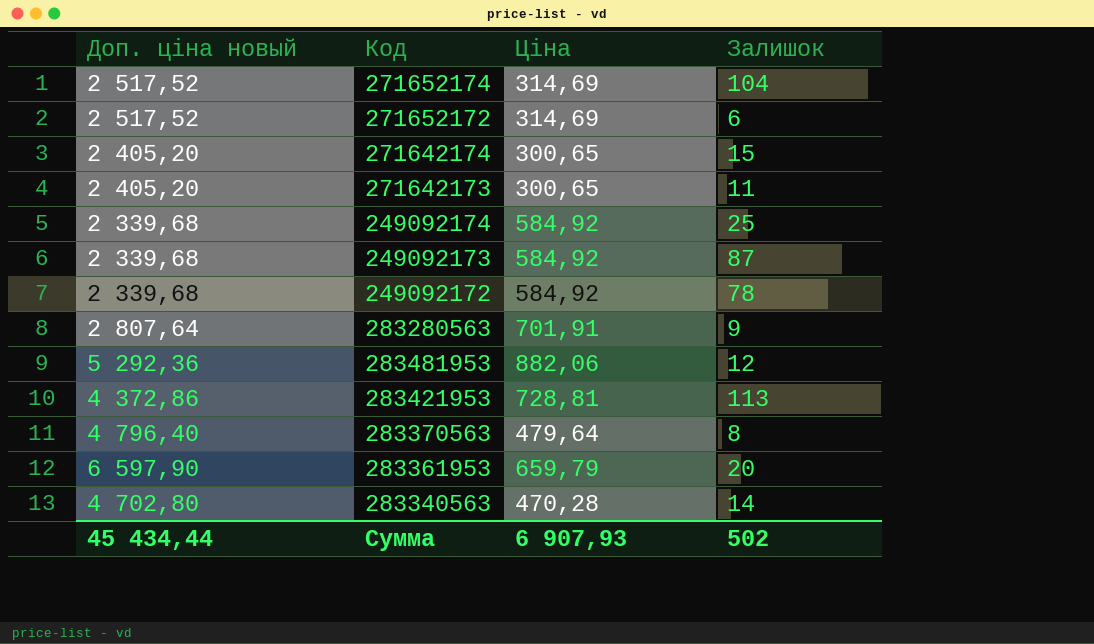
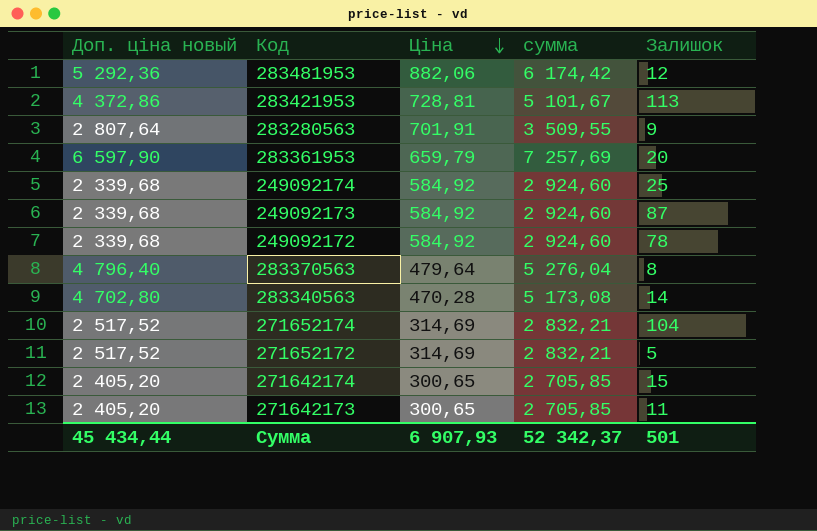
row order: none -> Ціна descending
column сумма | formula: none -> [Доп. ціна новый] + [Ціна]
271652172 | Залишок: 6 -> 5
Сумма | Залишок: 502 -> 501

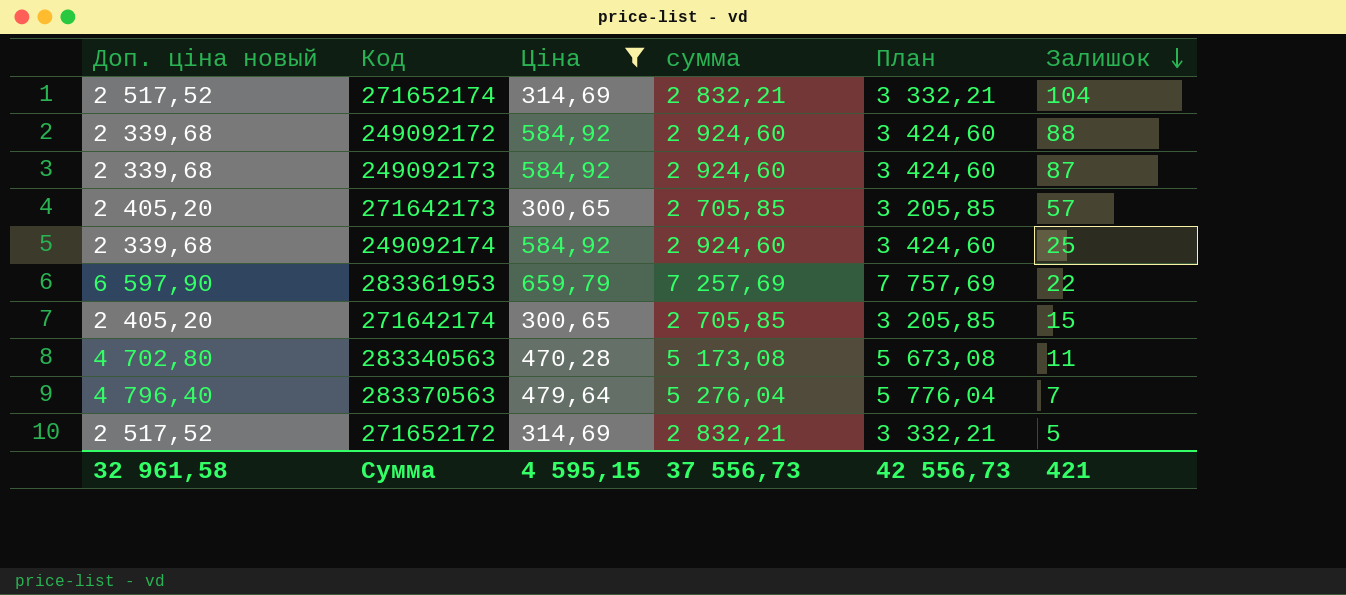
filter: none -> Ціна <= 659,79
row order: Ціна descending -> Залишок descending
column План | formula: none -> [сумма] + 500
249092172 | Залишок: 78 -> 88
271642173 | Залишок: 11 -> 57
283361953 | Залишок: 20 -> 22
283340563 | Залишок: 14 -> 11
283370563 | Залишок: 8 -> 7
Сумма | Доп. ціна новый: 45 434,44 -> 32 961,58
Сумма | Ціна: 6 907,93 -> 4 595,15
Сумма | сумма: 52 342,37 -> 37 556,73
Сумма | Залишок: 501 -> 421

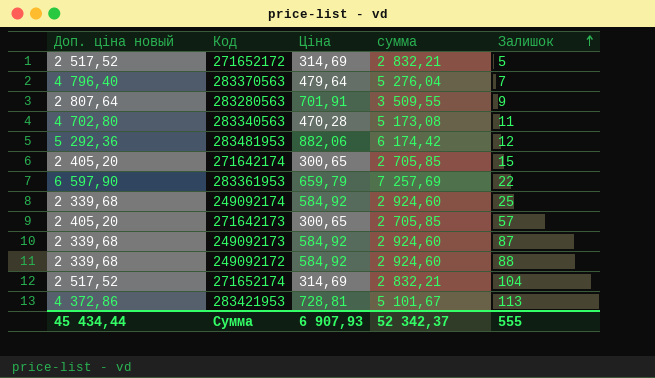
filter: Ціна <= 659,79 -> none
row order: Залишок descending -> Залишок ascending
column План | formula: [сумма] + 500 -> none
Сумма | Доп. ціна новый: 32 961,58 -> 45 434,44
Сумма | Ціна: 4 595,15 -> 6 907,93
Сумма | сумма: 37 556,73 -> 52 342,37
Сумма | Залишок: 421 -> 555

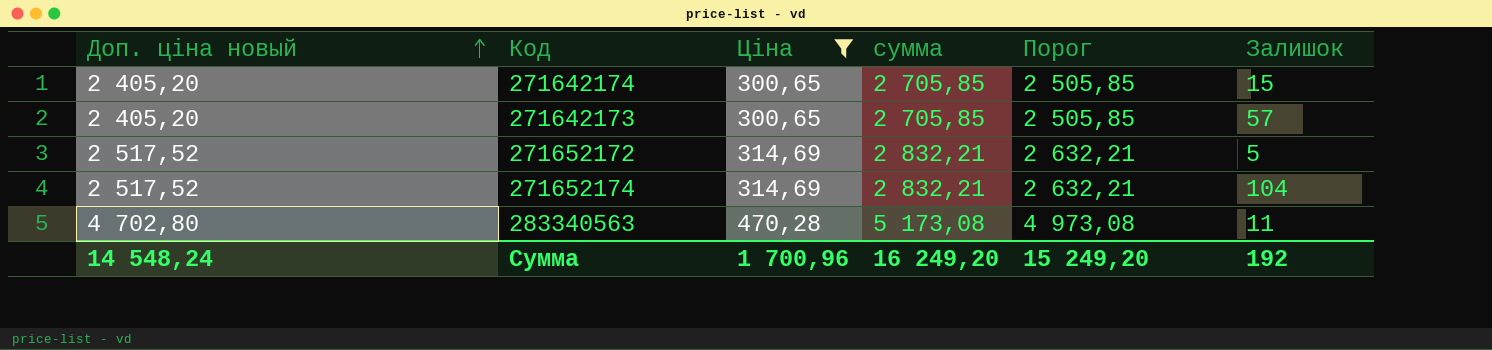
filter: none -> Ціна <= 470,28
row order: Залишок ascending -> Доп. ціна новый ascending
column Порог | formula: none -> [сумма] - 200
Сумма | Доп. ціна новый: 45 434,44 -> 14 548,24
Сумма | Ціна: 6 907,93 -> 1 700,96
Сумма | сумма: 52 342,37 -> 16 249,20
Сумма | Залишок: 555 -> 192

